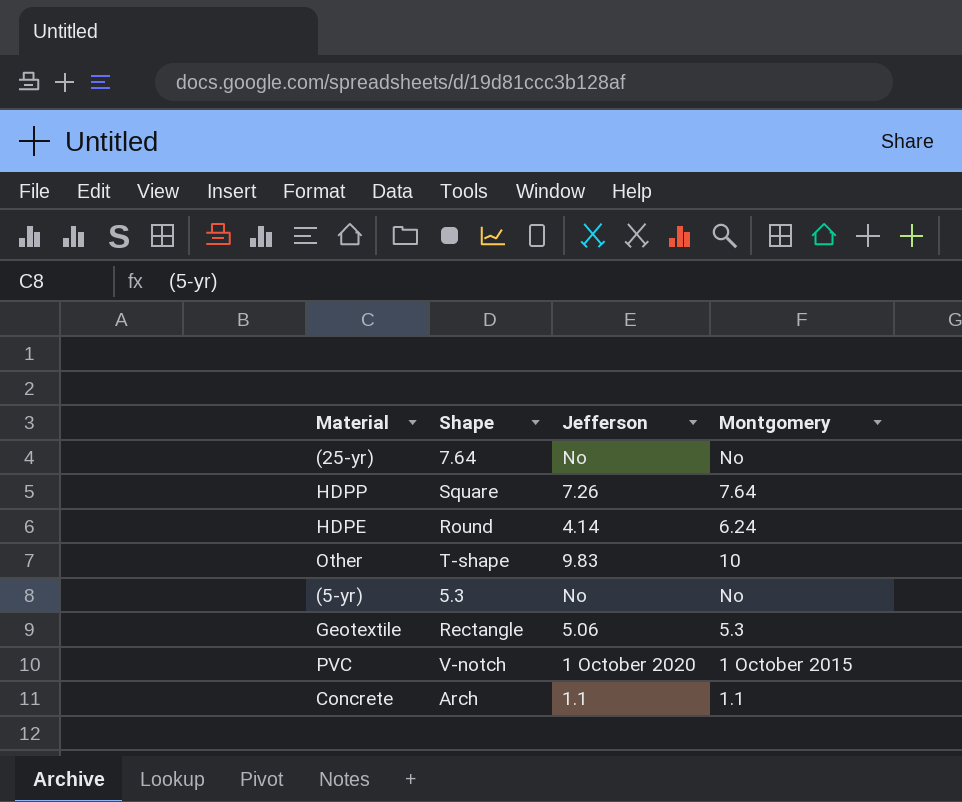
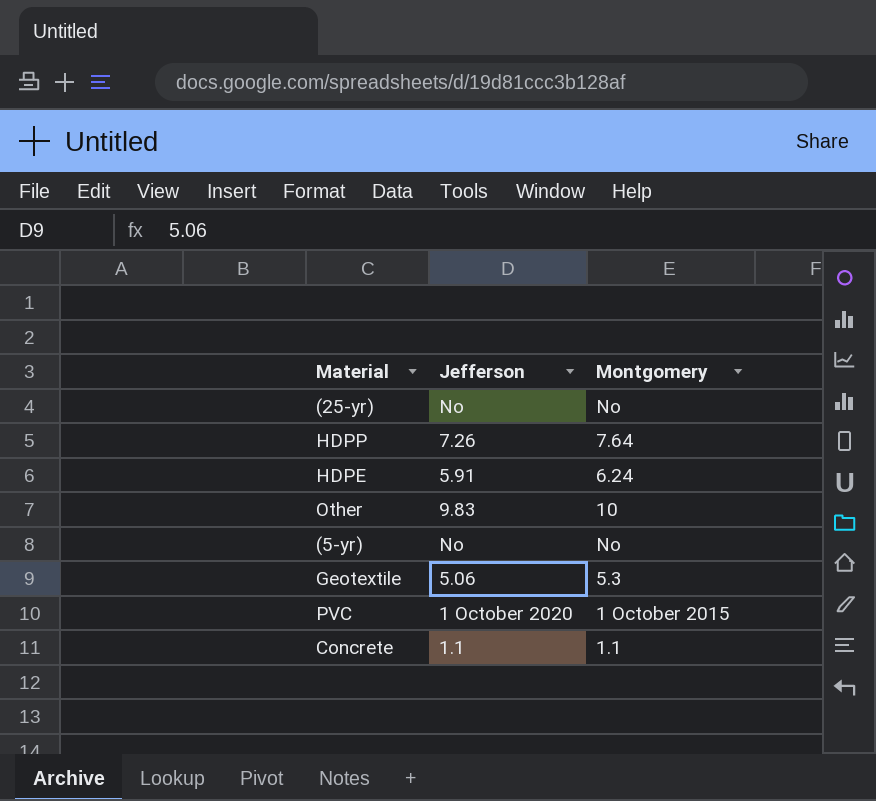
column Shape | position: 2 -> none
HDPE | Jefferson: 4.14 -> 5.91

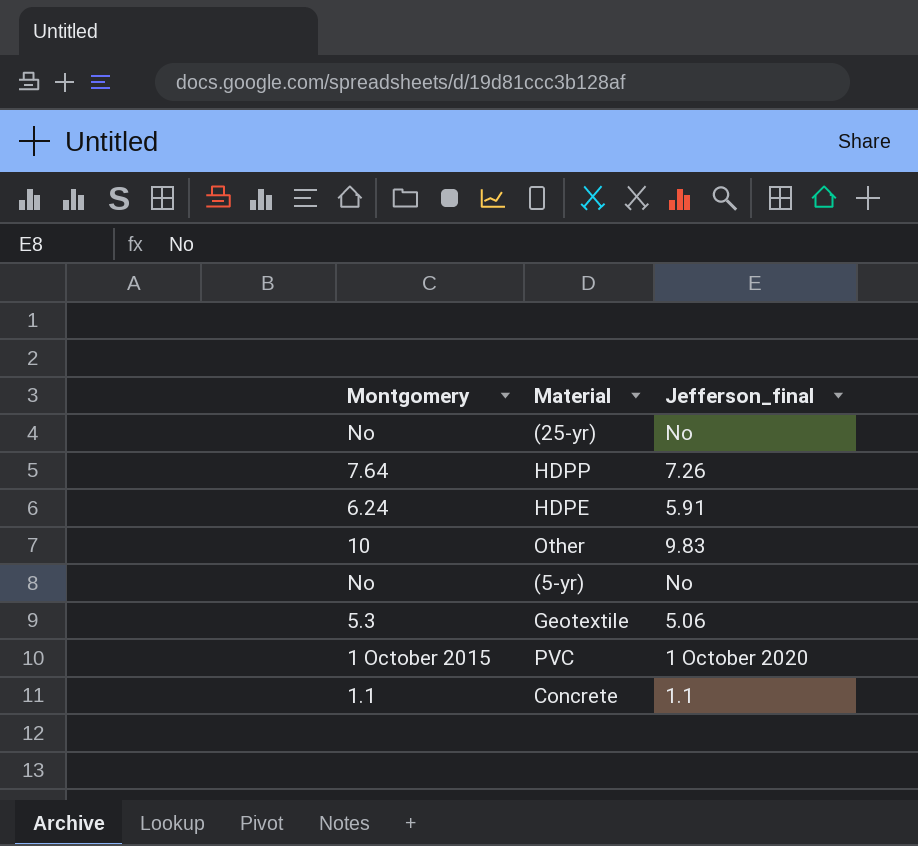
column Montgomery | position: 3 -> 1
column name: Jefferson -> Jefferson_final

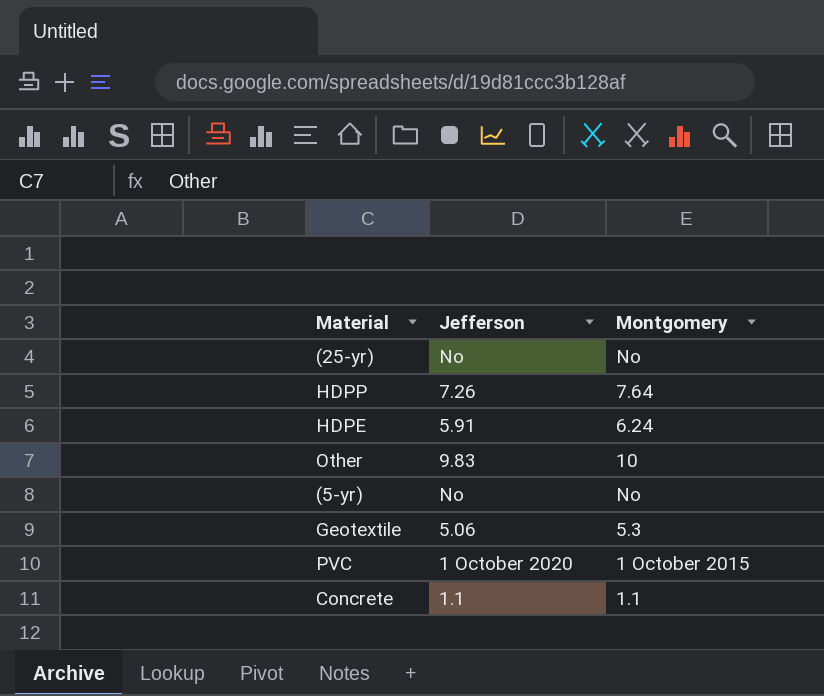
column name: Jefferson_final -> Jefferson
column Montgomery | position: 1 -> 3

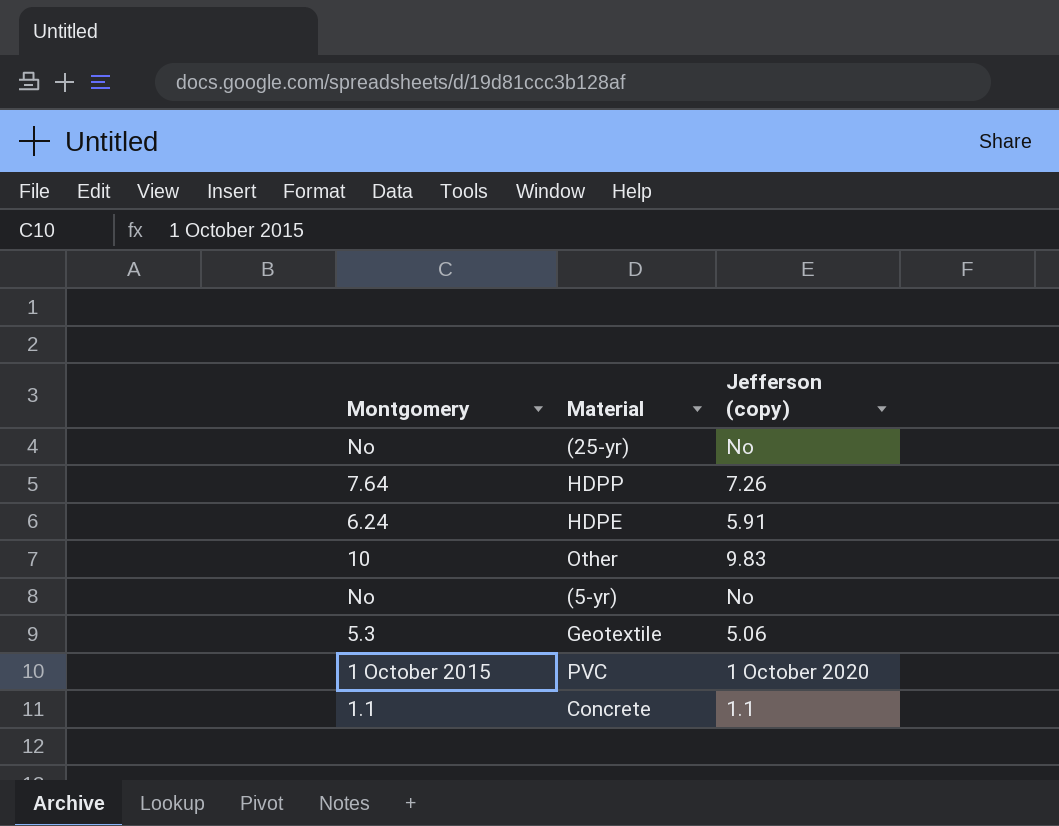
column Montgomery | position: 3 -> 1
column name: Jefferson -> Jefferson (copy)

